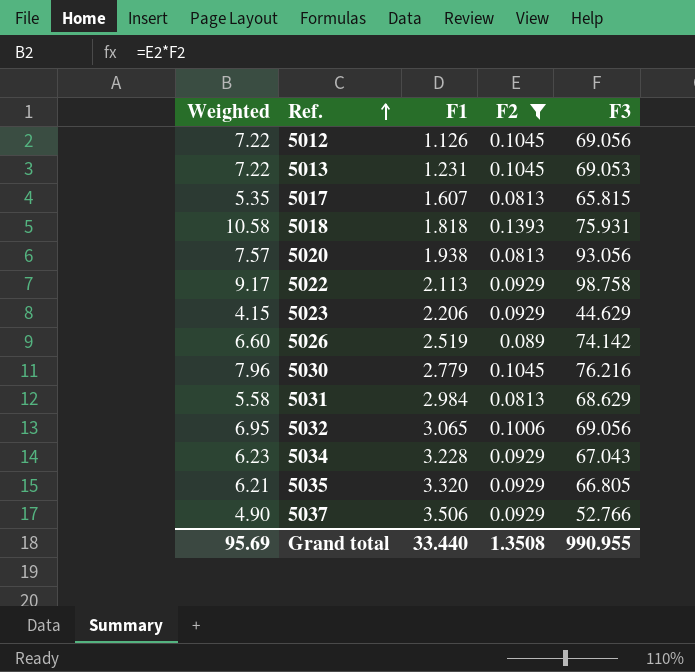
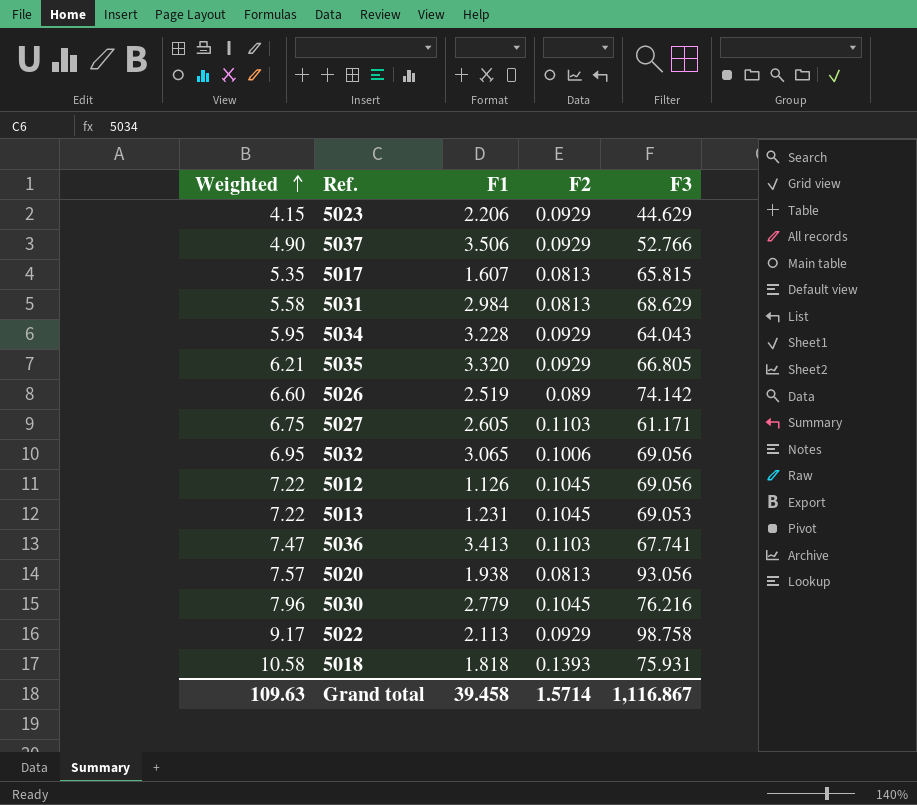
filter: F2 != 0.1103 -> none
row order: Ref. ascending -> Weighted ascending
5034 | Weighted: 6.23 -> 5.95
5034 | F3: 67.043 -> 64.043
Grand total | Weighted: 95.69 -> 109.63
Grand total | F1: 33.440 -> 39.458
Grand total | F2: 1.3508 -> 1.5714
Grand total | F3: 990.955 -> 1,116.867

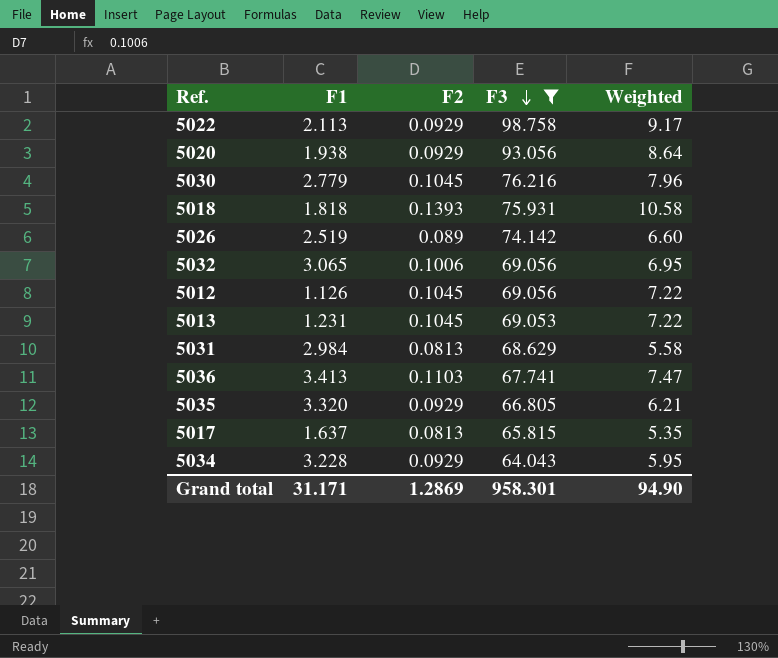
filter: none -> F3 >= 64.043
row order: Weighted ascending -> F3 descending
column Weighted | position: 1 -> 5
5020 | F2: 0.0813 -> 0.0929
5020 | Weighted: 7.57 -> 8.64
5017 | F1: 1.607 -> 1.637
Grand total | F1: 39.458 -> 31.171
Grand total | F2: 1.5714 -> 1.2869
Grand total | F3: 1,116.867 -> 958.301
Grand total | Weighted: 109.63 -> 94.90

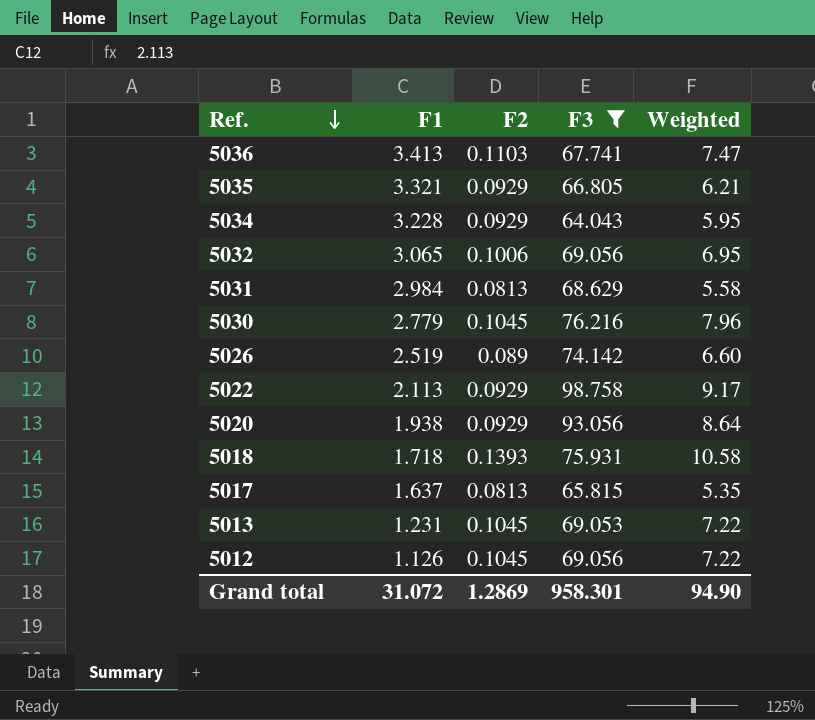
row order: F3 descending -> Ref. descending
5035 | F1: 3.320 -> 3.321
5018 | F1: 1.818 -> 1.718
Grand total | F1: 31.171 -> 31.072

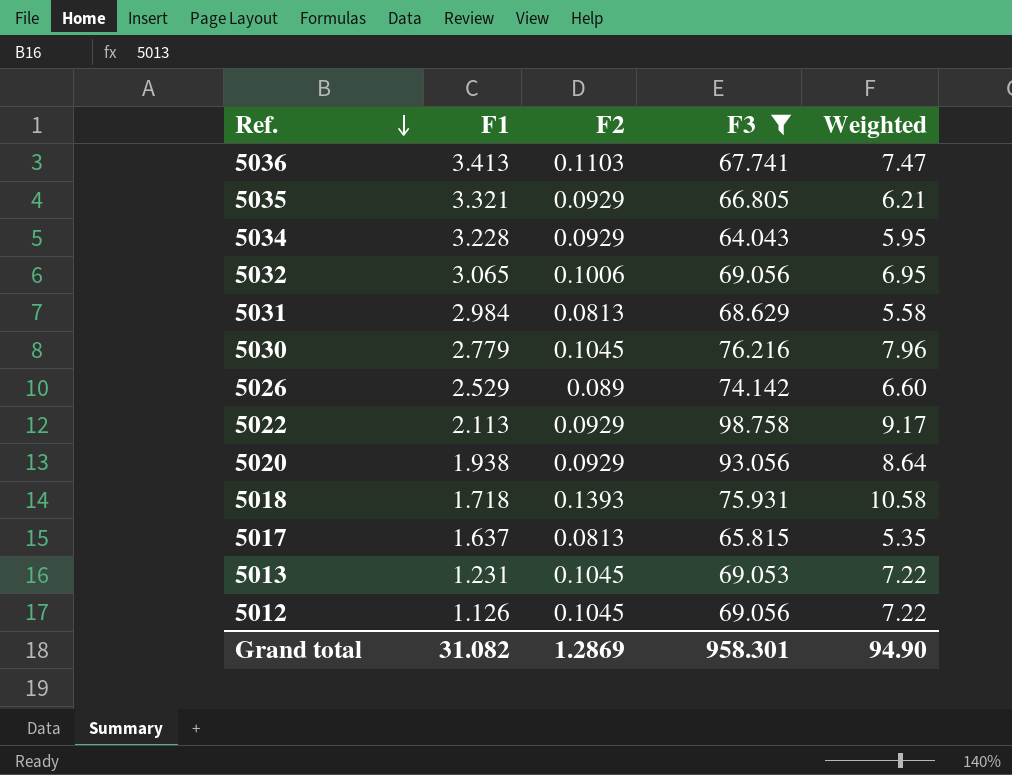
5026 | F1: 2.519 -> 2.529
Grand total | F1: 31.072 -> 31.082

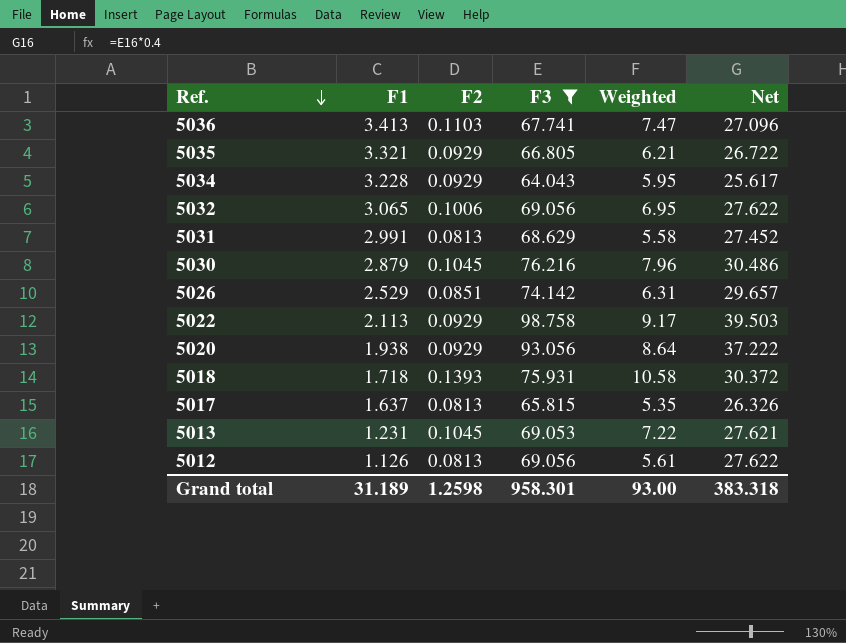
column Net | formula: none -> [F3] * 0.4
5031 | F1: 2.984 -> 2.991
5030 | F1: 2.779 -> 2.879
5026 | F2: 0.089 -> 0.0851
5026 | Weighted: 6.60 -> 6.31
5012 | F2: 0.1045 -> 0.0813
5012 | Weighted: 7.22 -> 5.61
Grand total | F1: 31.082 -> 31.189
Grand total | F2: 1.2869 -> 1.2598
Grand total | Weighted: 94.90 -> 93.00

